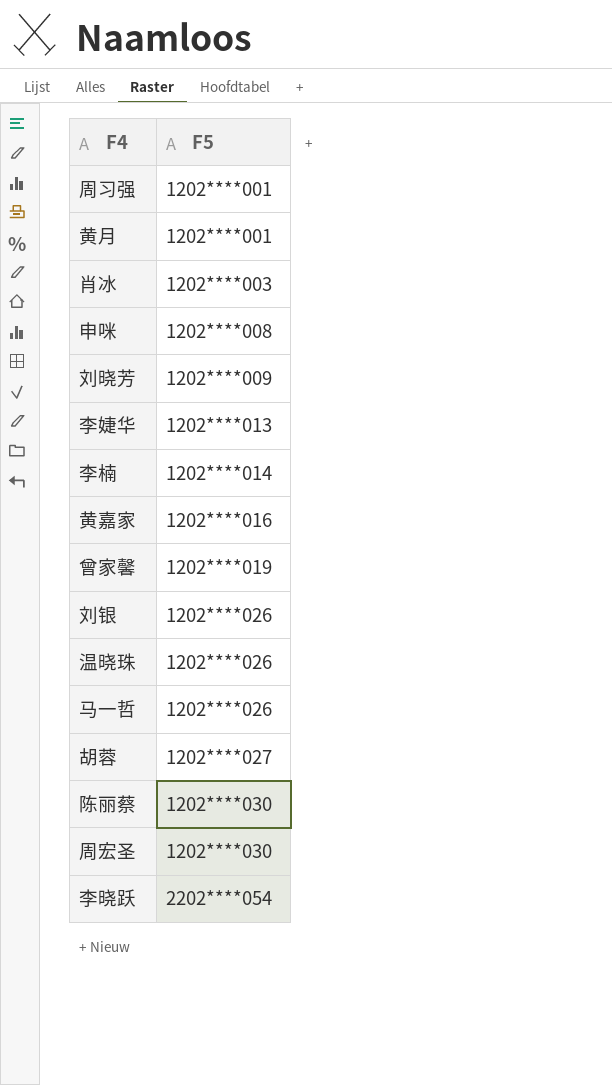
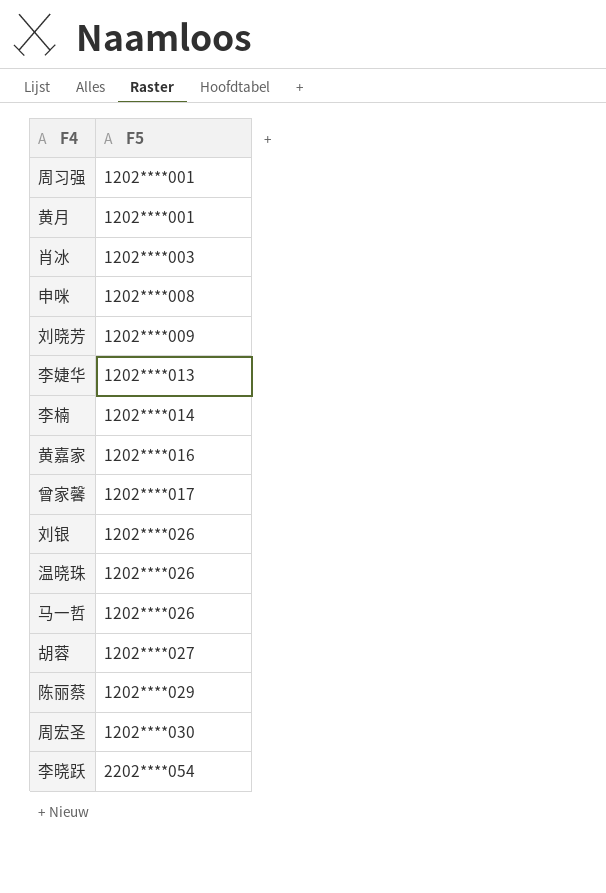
曾家馨 | F5: 1202****019 -> 1202****017
陈丽蔡 | F5: 1202****030 -> 1202****029

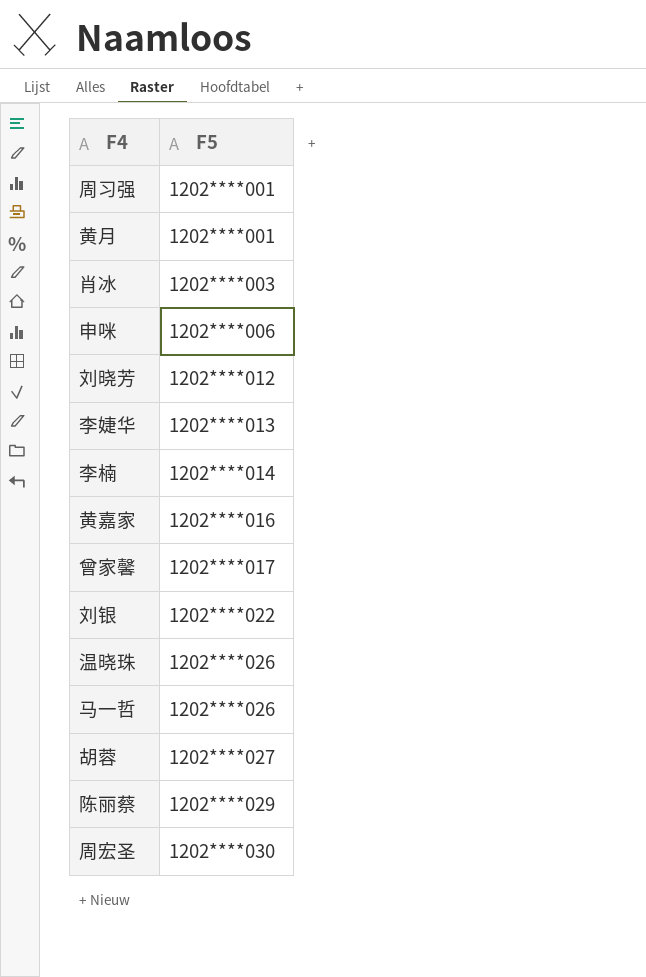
row 李晓跃: 2202****054 -> none
申咪 | F5: 1202****008 -> 1202****006
刘晓芳 | F5: 1202****009 -> 1202****012
刘银 | F5: 1202****026 -> 1202****022

